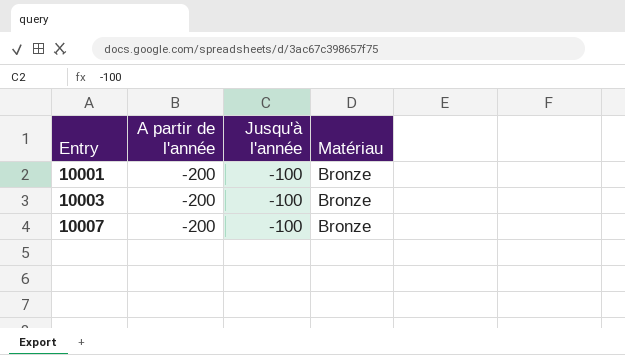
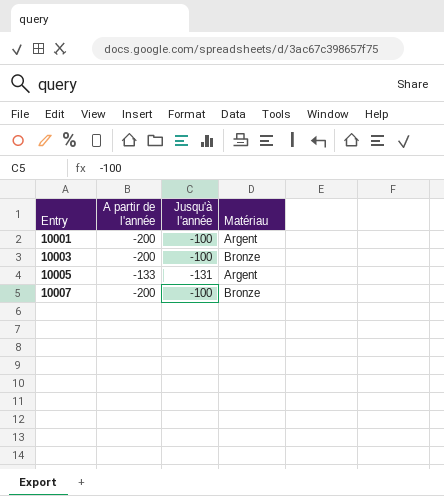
10001 | Matériau: Bronze -> Argent
row 10005: none -> -133 | -131 | Argent

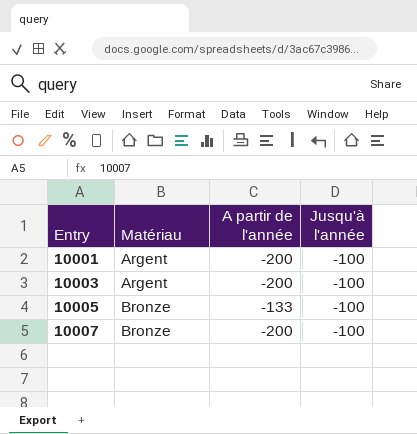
column Matériau | position: 4 -> 2
10003 | Matériau: Bronze -> Argent
10005 | Matériau: Argent -> Bronze
10005 | Jusqu'à l'année: -131 -> -100

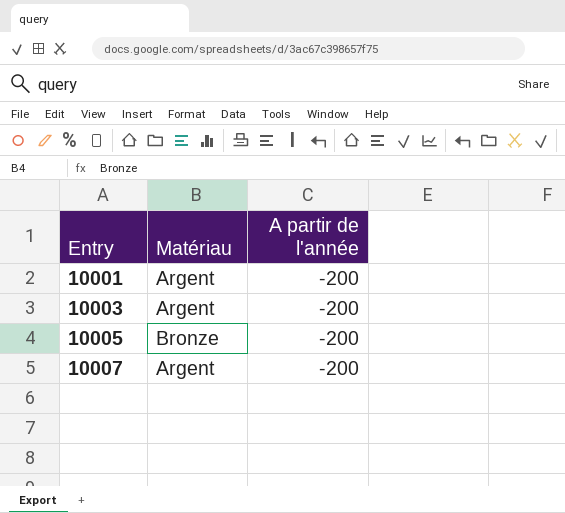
column Jusqu'à l'année | position: 4 -> none
10005 | A partir de l'année: -133 -> -200
10007 | Matériau: Bronze -> Argent

